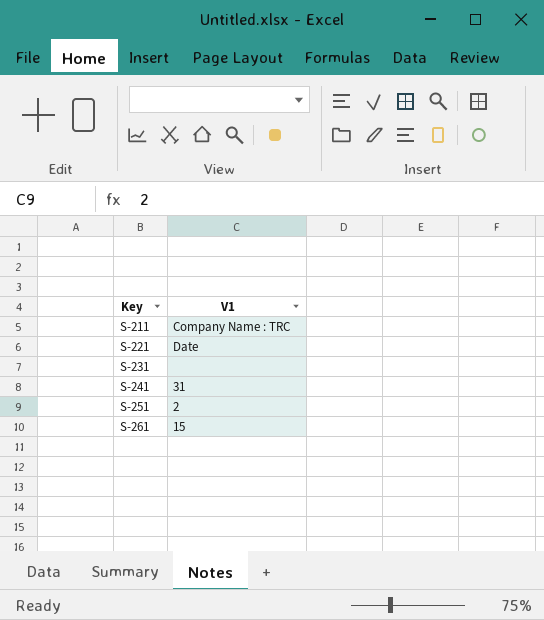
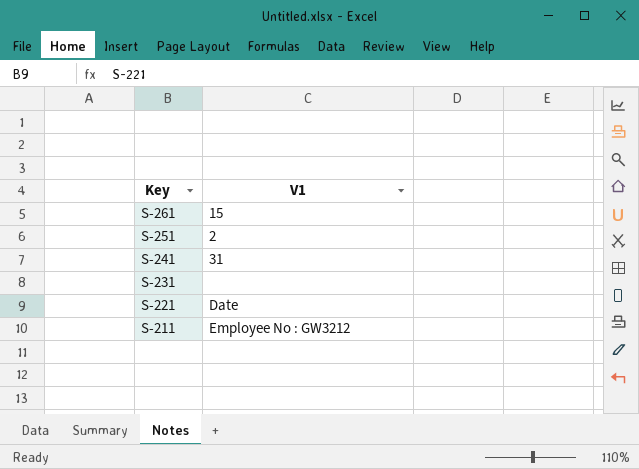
row order: Key ascending -> Key descending
S-211 | V1: Company Name : TRC -> Employee No : GW3212

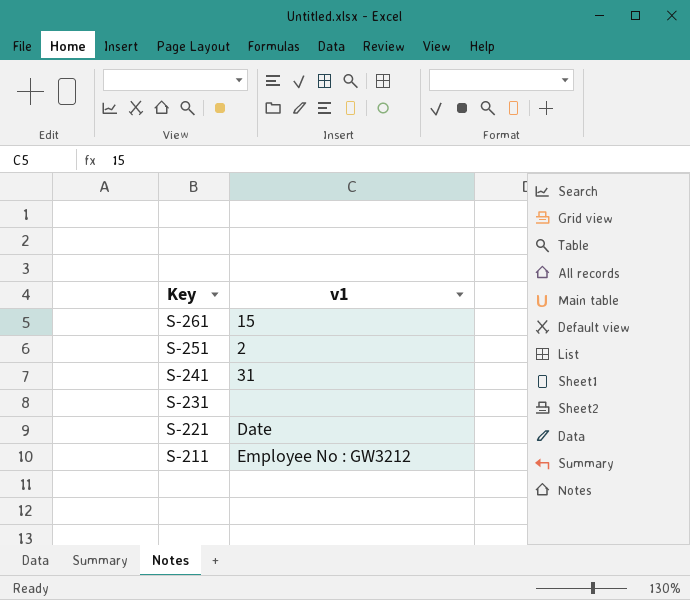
column name: V1 -> v1

